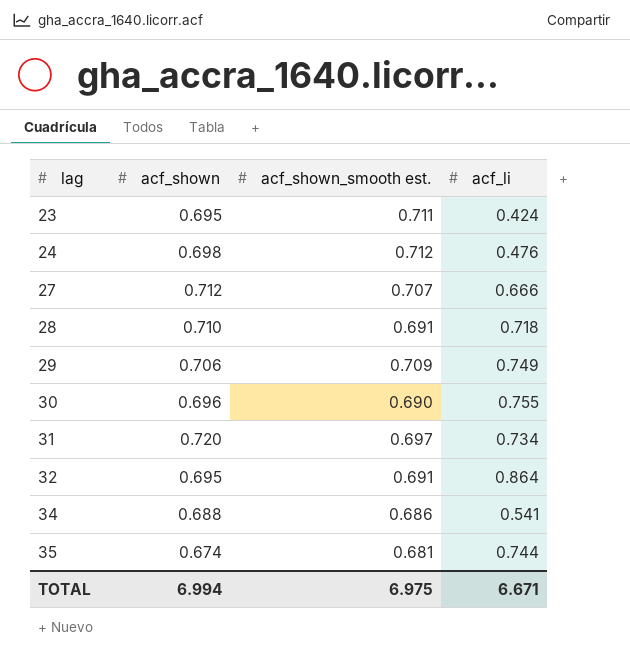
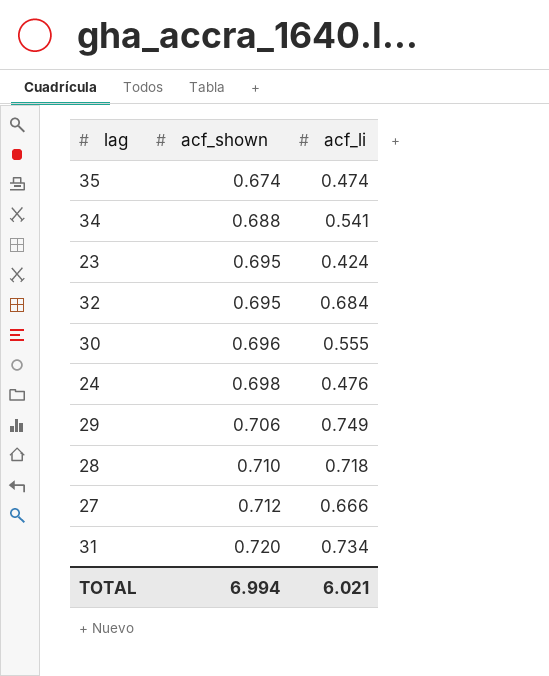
row order: lag ascending -> acf_shown ascending
column acf_shown_smooth est. | position: 3 -> none
35 | acf_li: 0.744 -> 0.474
32 | acf_li: 0.864 -> 0.684
30 | acf_li: 0.755 -> 0.555
TOTAL | acf_li: 6.671 -> 6.021

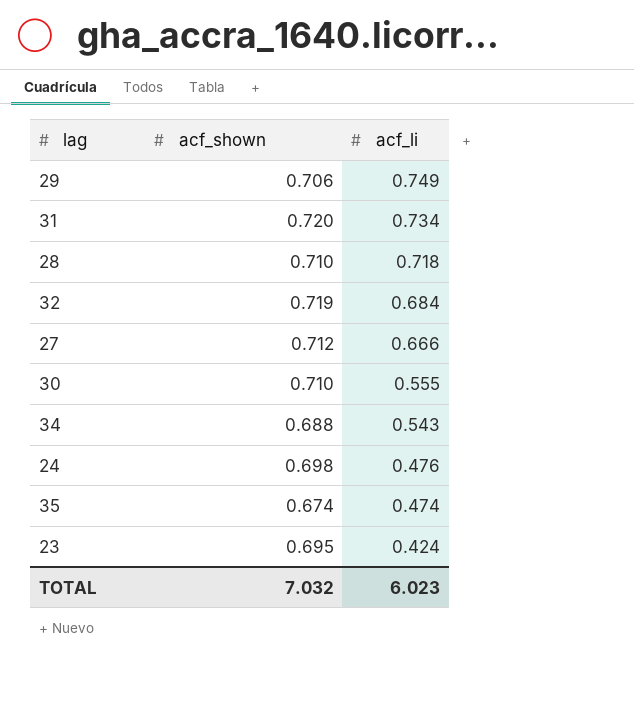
row order: acf_shown ascending -> acf_li descending
32 | acf_shown: 0.695 -> 0.719
30 | acf_shown: 0.696 -> 0.710
34 | acf_li: 0.541 -> 0.543
TOTAL | acf_shown: 6.994 -> 7.032
TOTAL | acf_li: 6.021 -> 6.023

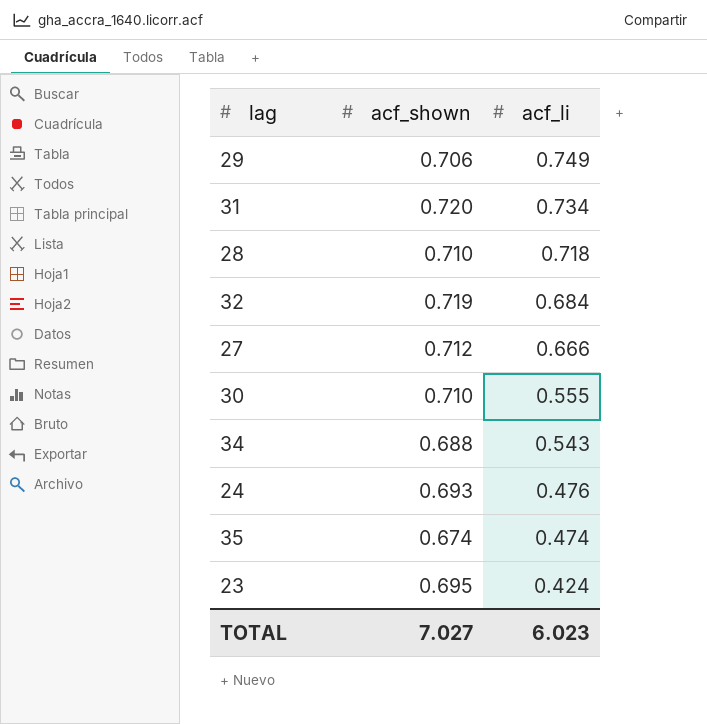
24 | acf_shown: 0.698 -> 0.693
TOTAL | acf_shown: 7.032 -> 7.027

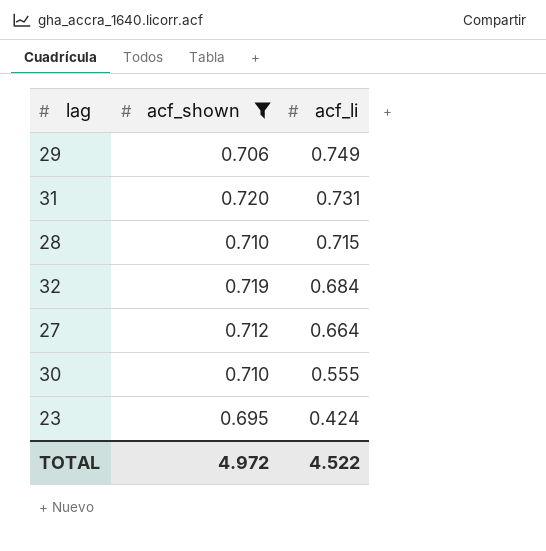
filter: none -> acf_shown >= 0.695
31 | acf_li: 0.734 -> 0.731
28 | acf_li: 0.718 -> 0.715
27 | acf_li: 0.666 -> 0.664
TOTAL | acf_shown: 7.027 -> 4.972
TOTAL | acf_li: 6.023 -> 4.522

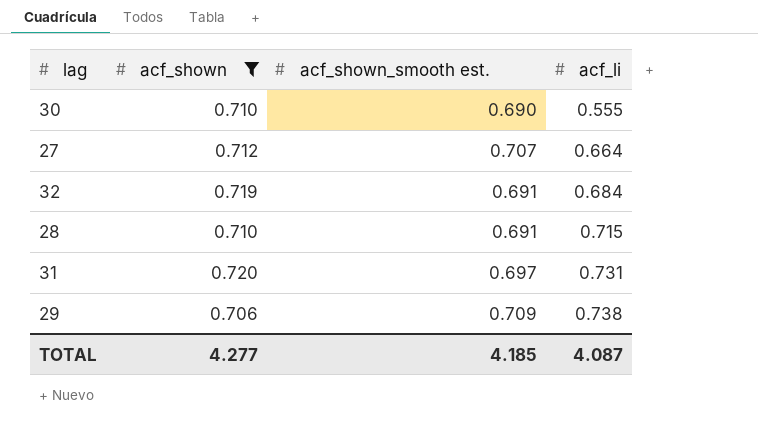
row order: acf_li descending -> acf_li ascending
column acf_shown_smooth est. | position: none -> 3
row 23: 0.695 | 0.424 -> none
29 | acf_li: 0.749 -> 0.738
TOTAL | acf_shown: 4.972 -> 4.277
TOTAL | acf_li: 4.522 -> 4.087

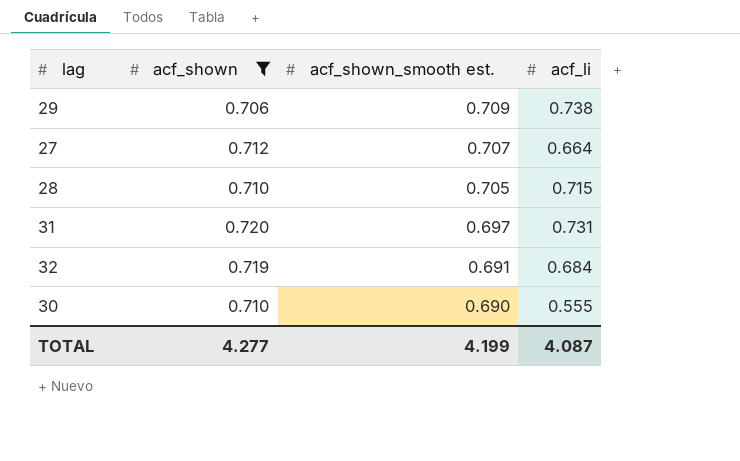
row order: acf_li ascending -> acf_shown_smooth est. descending
28 | acf_shown_smooth est.: 0.691 -> 0.705
TOTAL | acf_shown_smooth est.: 4.185 -> 4.199

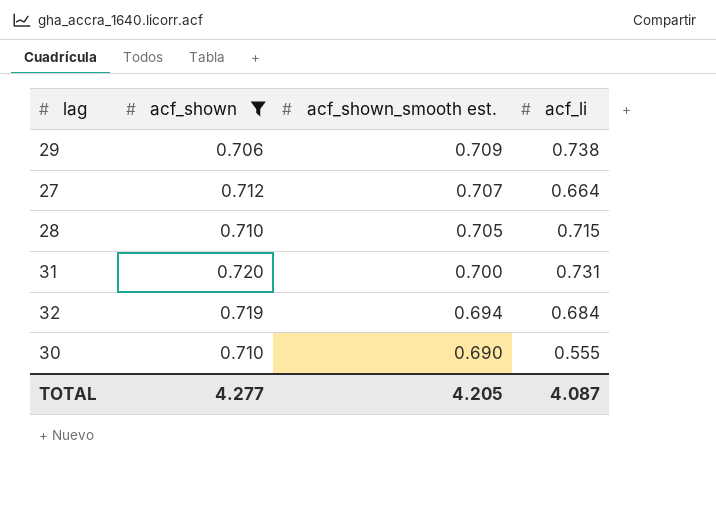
31 | acf_shown_smooth est.: 0.697 -> 0.700
32 | acf_shown_smooth est.: 0.691 -> 0.694
TOTAL | acf_shown_smooth est.: 4.199 -> 4.205

